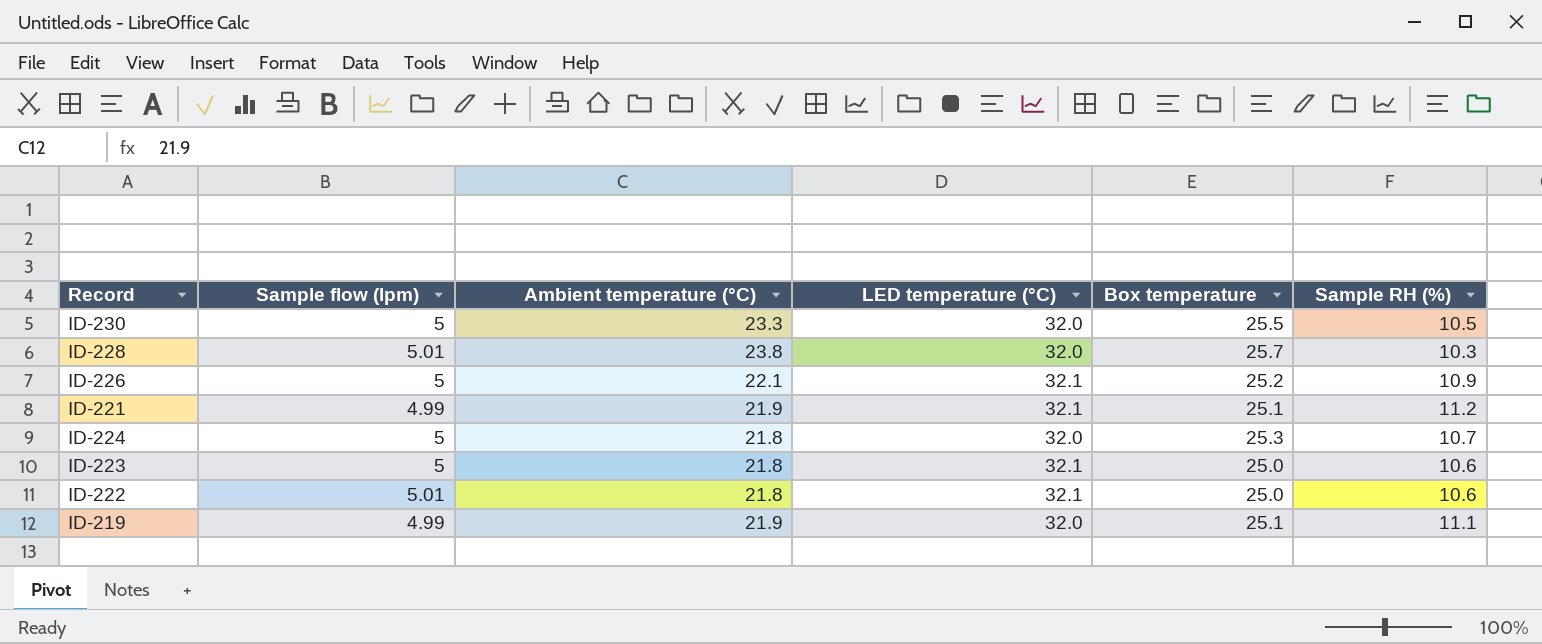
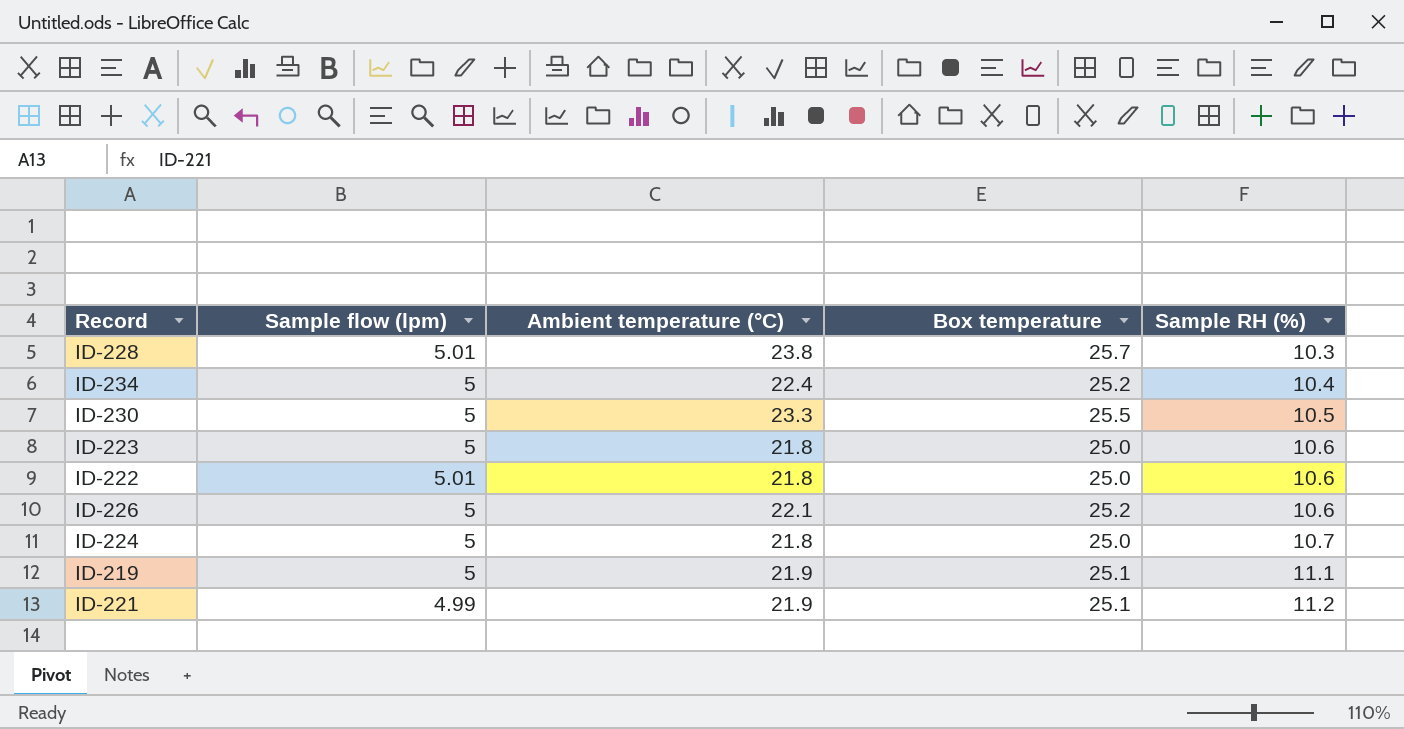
row order: none -> Sample RH (%) ascending
column LED temperature (°C) | position: 4 -> none
row ID-234: none -> 5 | 22.4 | 25.2 | 10.4
ID-226 | Sample RH (%): 10.9 -> 10.6
ID-224 | Box temperature: 25.3 -> 25.0
ID-219 | Sample flow (lpm): 4.99 -> 5

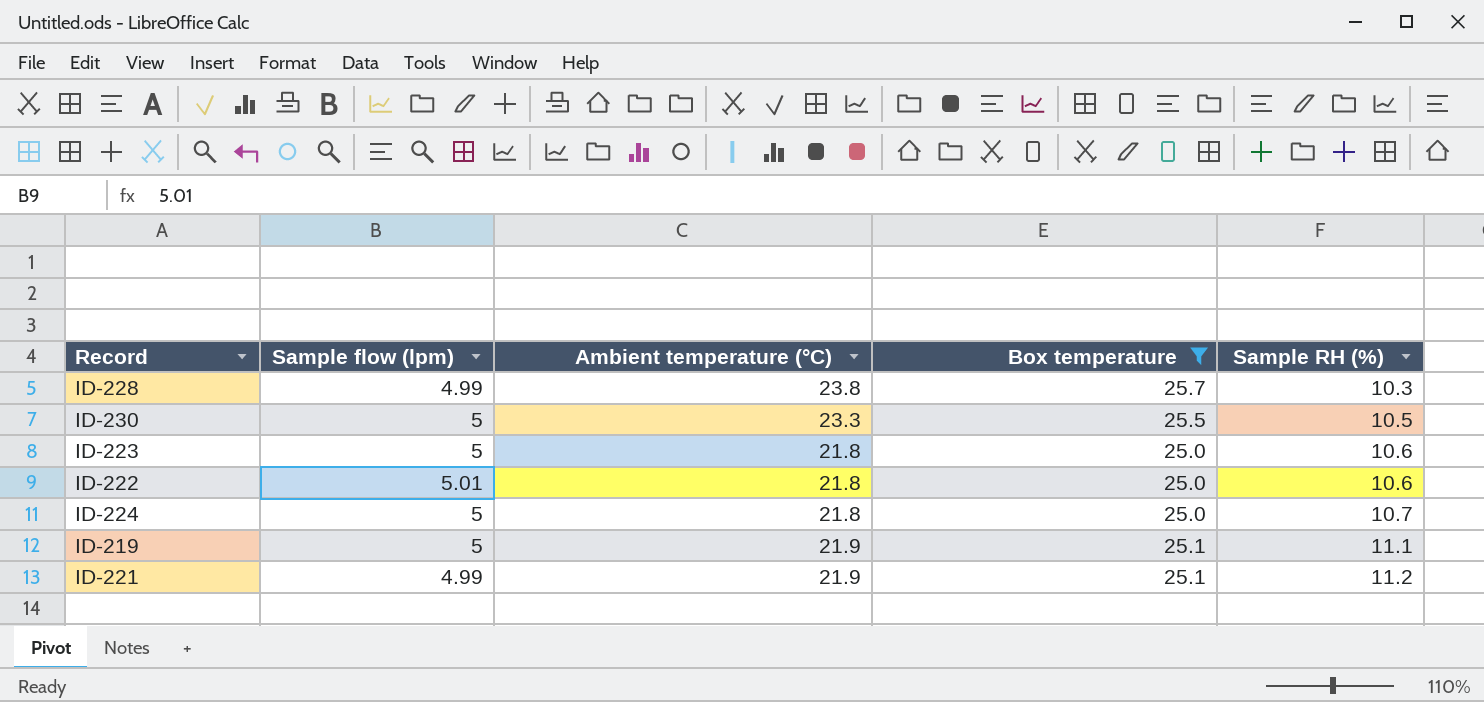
filter: none -> Box temperature != 25.2
ID-228 | Sample flow (lpm): 5.01 -> 4.99

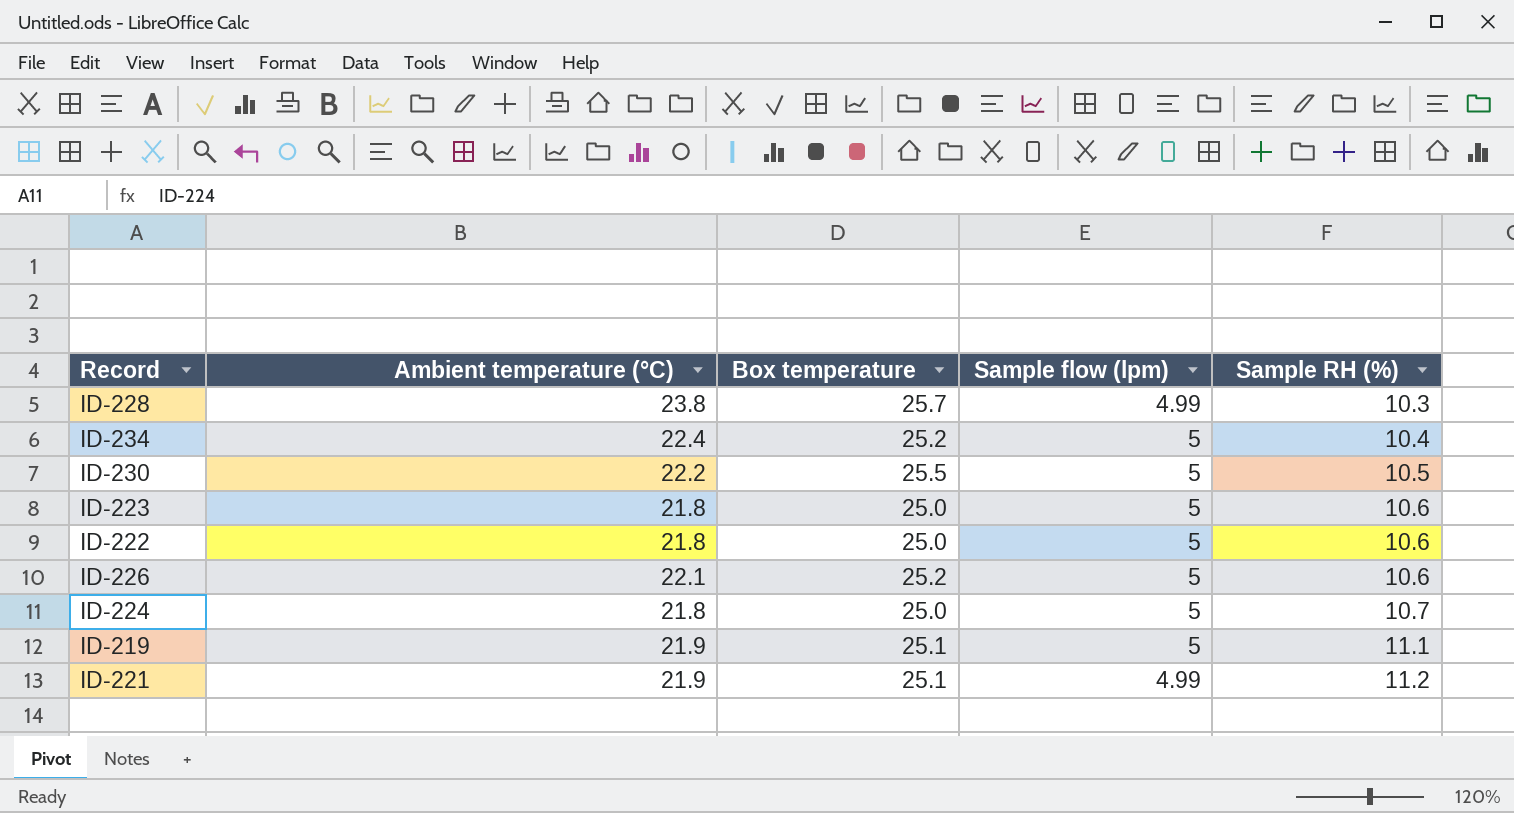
filter: Box temperature != 25.2 -> none
column Sample flow (lpm) | position: 2 -> 4
ID-230 | Ambient temperature (°C): 23.3 -> 22.2
ID-222 | Sample flow (lpm): 5.01 -> 5

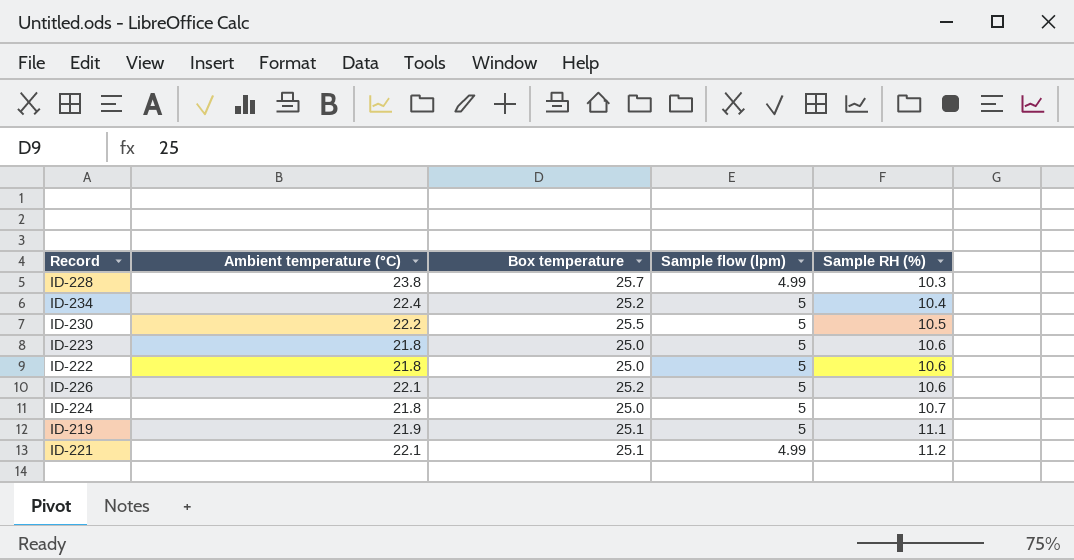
ID-221 | Ambient temperature (°C): 21.9 -> 22.1

